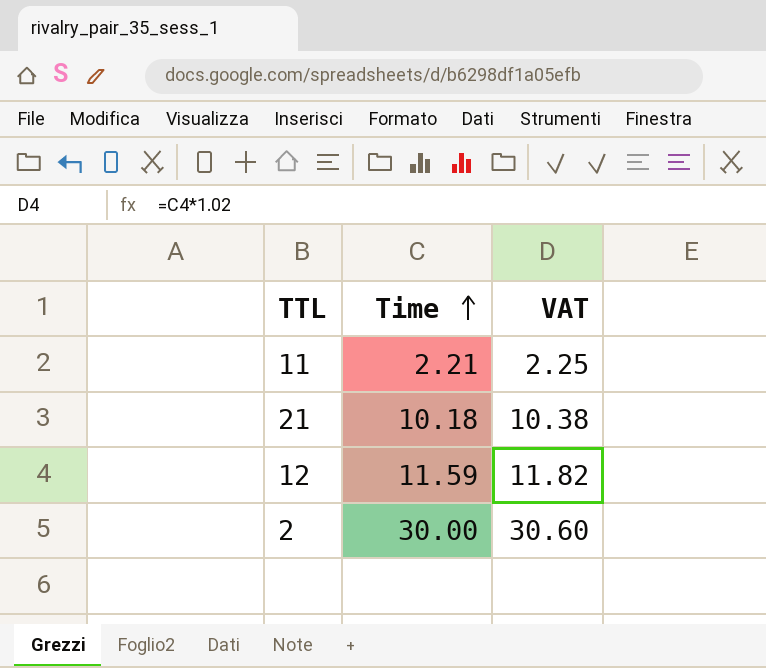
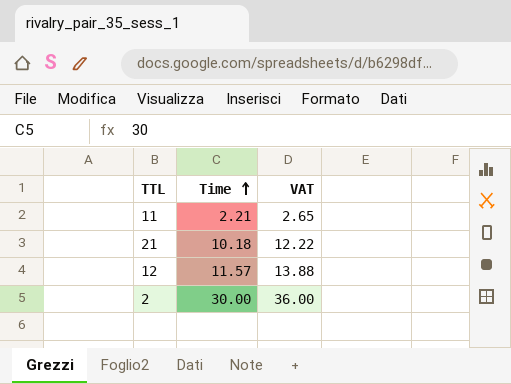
column VAT | formula: [Time] * 1.02 -> [Time] * 1.2
12 | Time: 11.59 -> 11.57

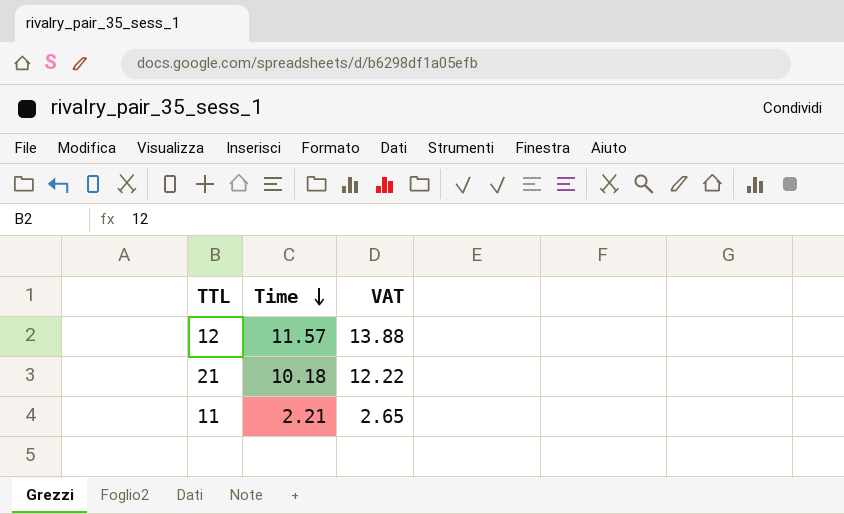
row order: Time ascending -> Time descending
row 2: 30.00 | 36.00 -> none

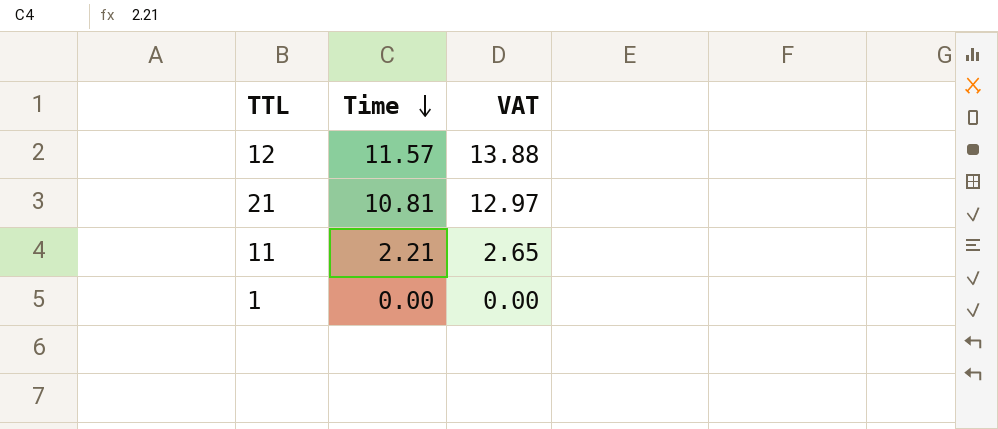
21 | Time: 10.18 -> 10.81
21 | VAT: 12.22 -> 12.97
row 1: none -> 0.00 | 0.00

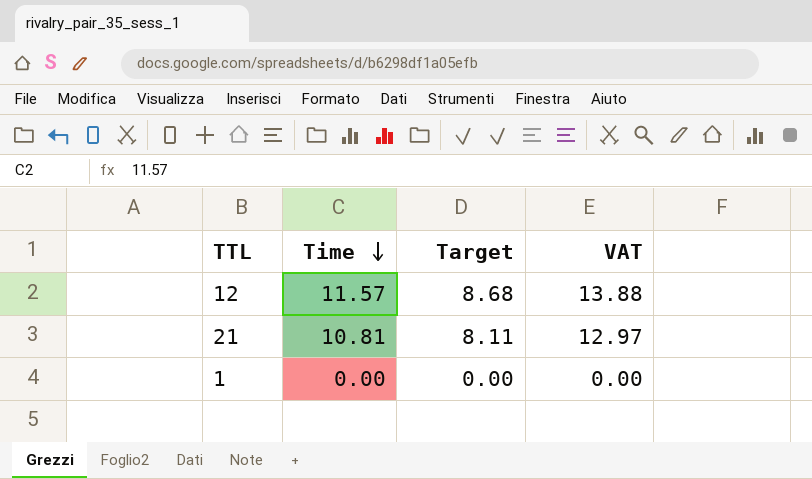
column Target | formula: none -> [Time] * 0.75
row 11: 2.21 | 2.65 -> none

